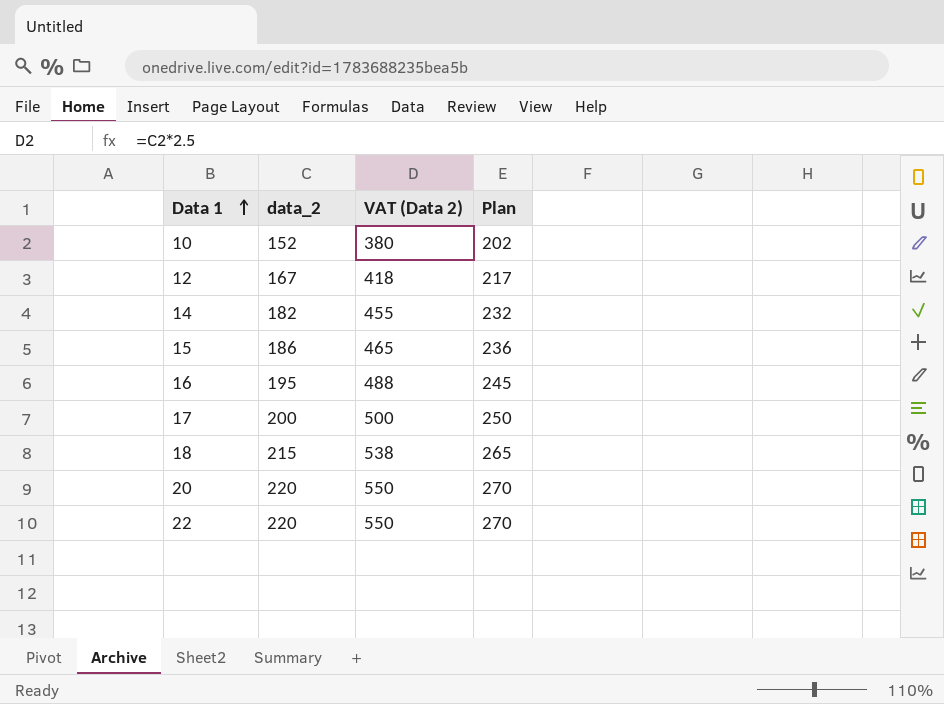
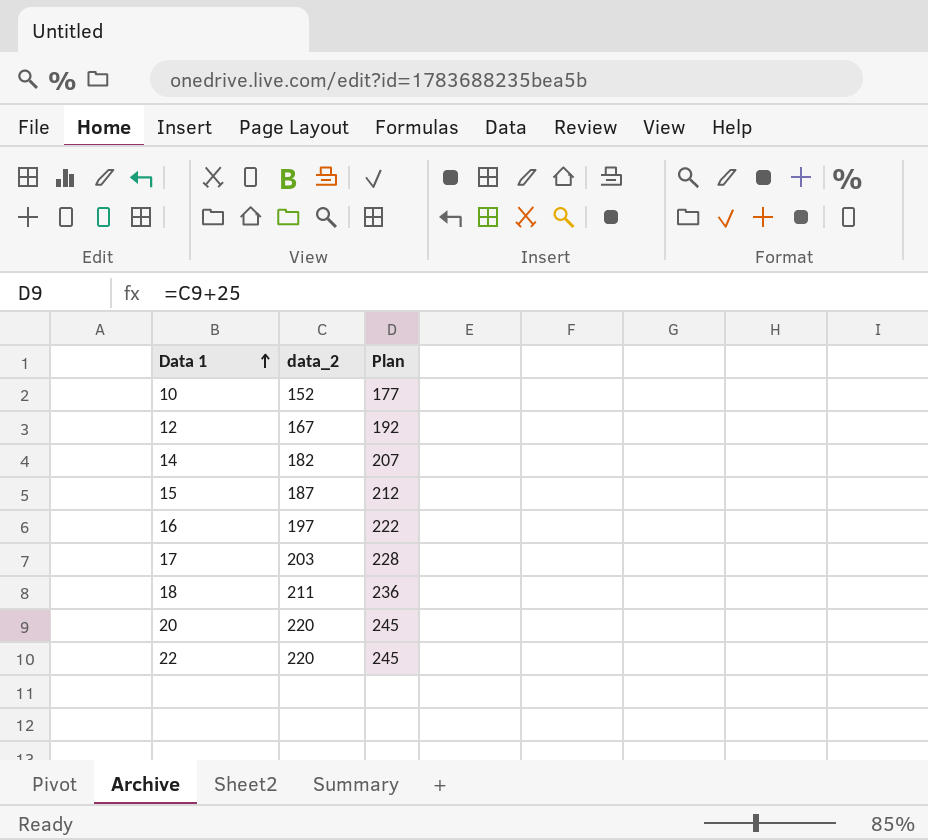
column VAT (Data 2) | formula: [data_2] * 2.5 -> none
column Plan | formula: [data_2] + 50 -> [data_2] + 25
15 | data_2: 186 -> 187
16 | data_2: 195 -> 197
17 | data_2: 200 -> 203
18 | data_2: 215 -> 211

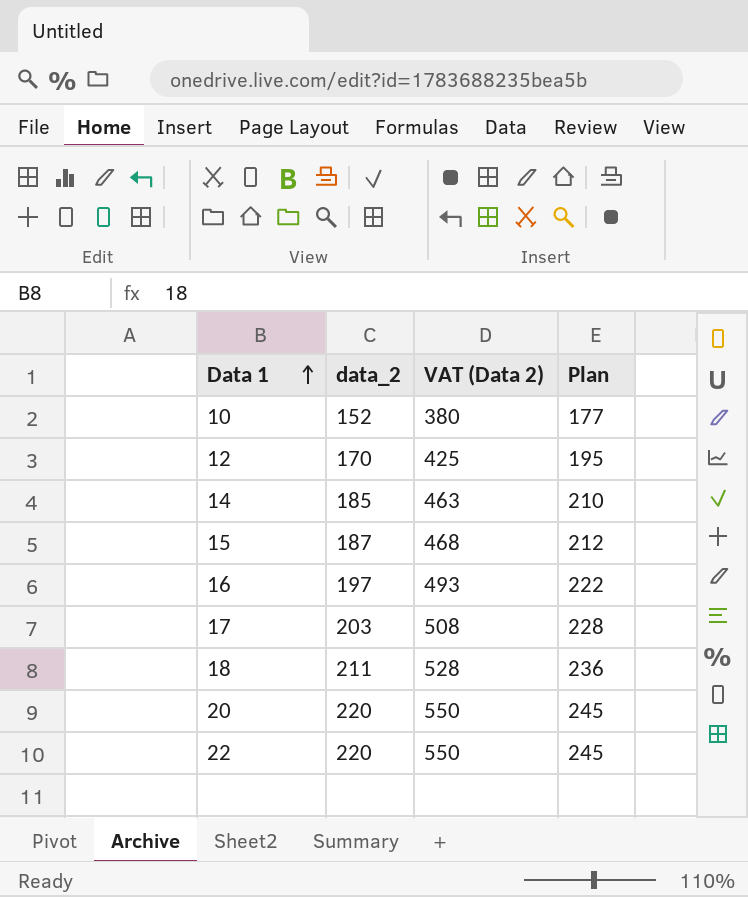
column VAT (Data 2) | formula: none -> [data_2] * 2.5
12 | data_2: 167 -> 170
12 | Plan: 192 -> 195
14 | data_2: 182 -> 185
14 | Plan: 207 -> 210

